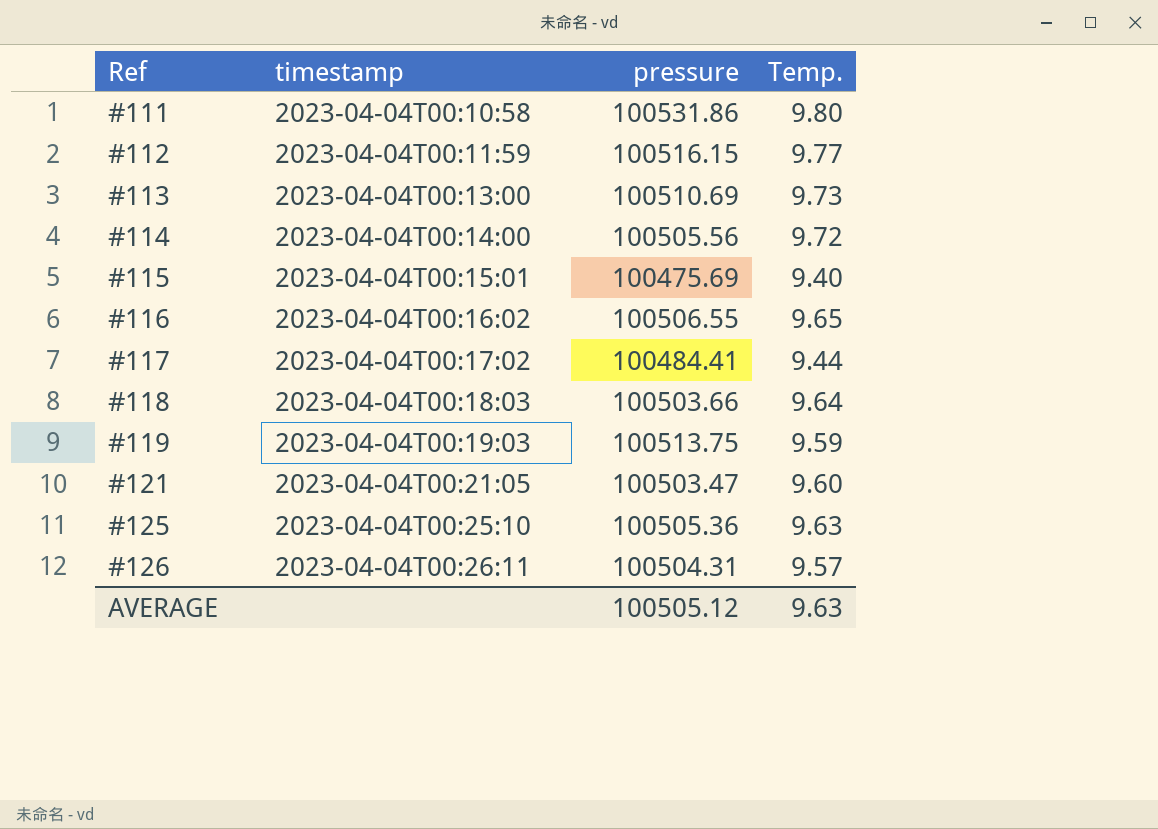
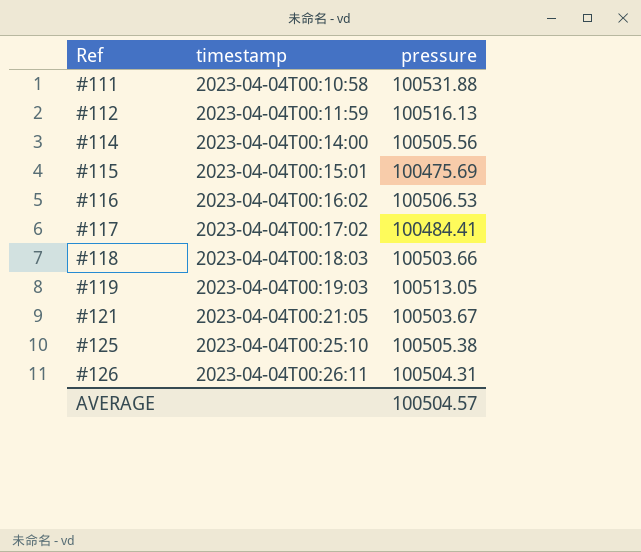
column Temp. | position: 4 -> none
row #113: 2023-04-04T00:13:00 | 100510.69 | 9.73 -> none
#111 | pressure: 100531.86 -> 100531.88
#112 | pressure: 100516.15 -> 100516.13
#116 | pressure: 100506.55 -> 100506.53
#119 | pressure: 100513.75 -> 100513.05
#121 | pressure: 100503.47 -> 100503.67
#125 | pressure: 100505.36 -> 100505.38
AVERAGE | pressure: 100505.12 -> 100504.57

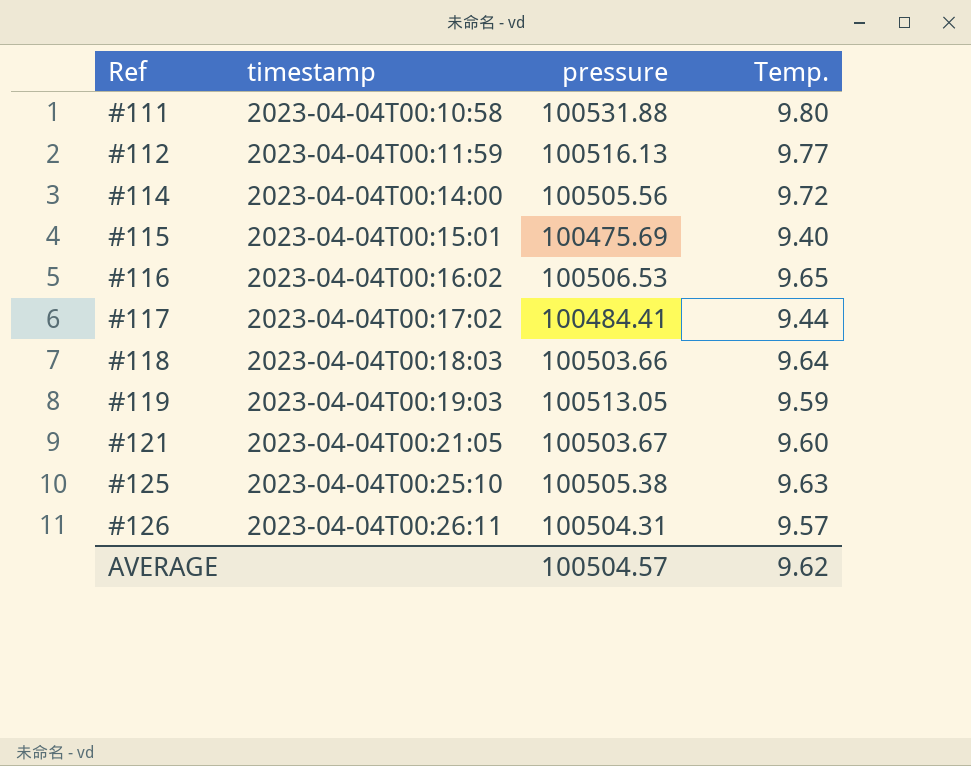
column Temp. | position: none -> 4

